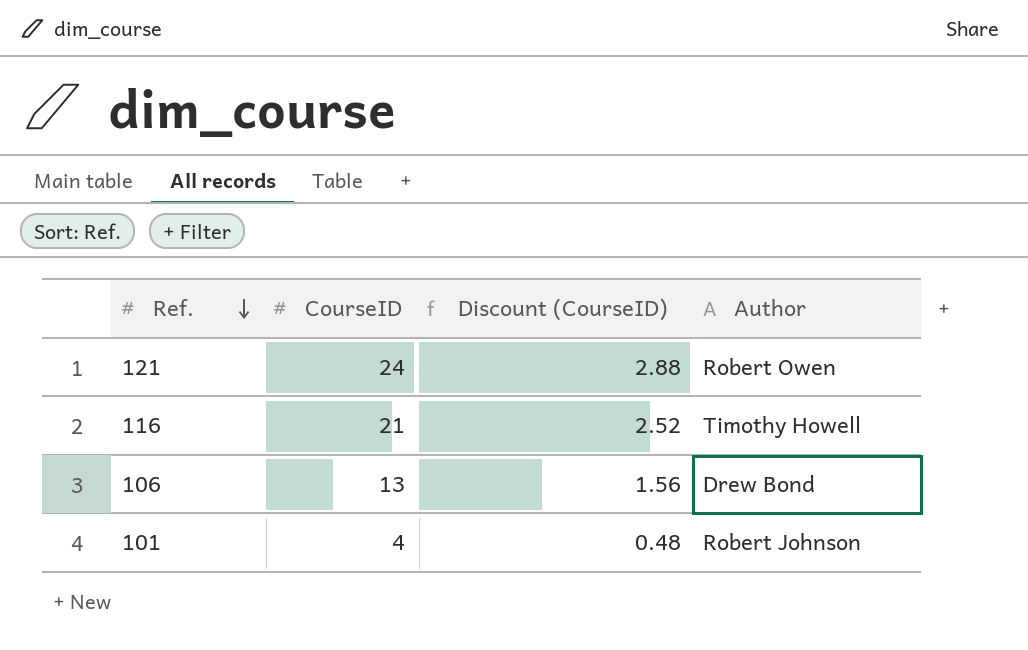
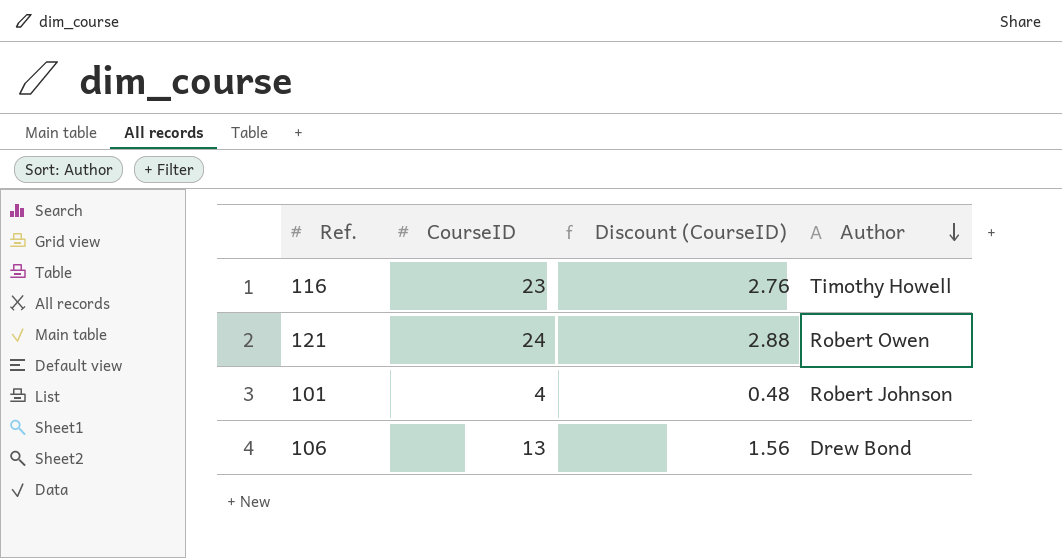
row order: Ref. descending -> Author descending
116 | CourseID: 21 -> 23
116 | Discount (CourseID): 2.52 -> 2.76

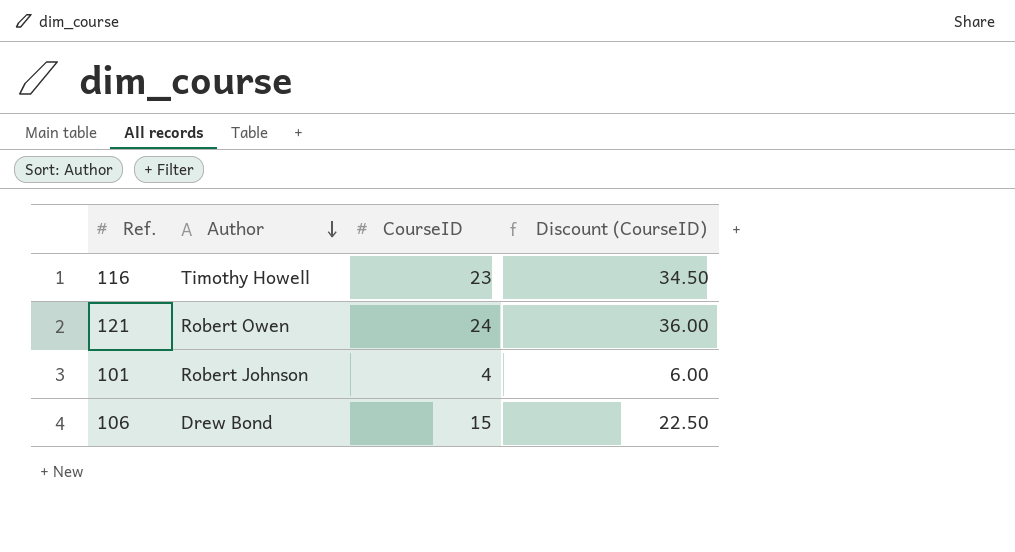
column Author | position: 4 -> 2
column Discount (CourseID) | formula: [CourseID] * 0.12 -> [CourseID] * 1.5
106 | CourseID: 13 -> 15

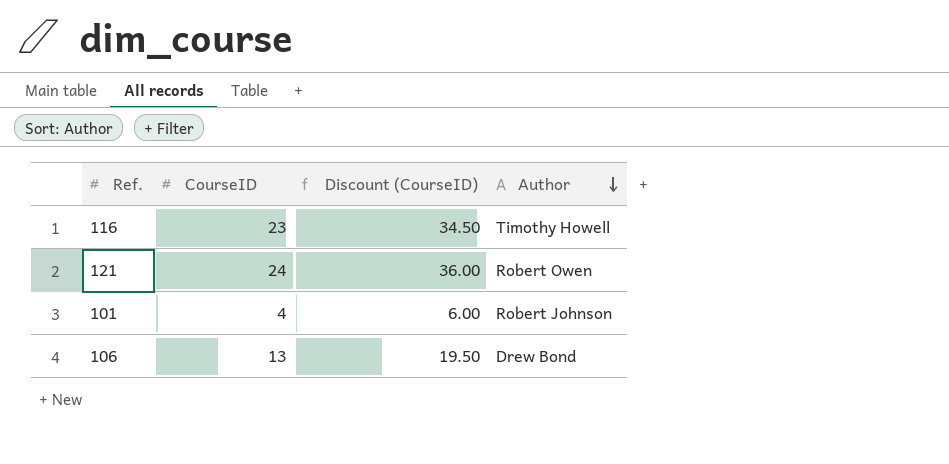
column Author | position: 2 -> 4
106 | CourseID: 15 -> 13
106 | Discount (CourseID): 22.50 -> 19.50

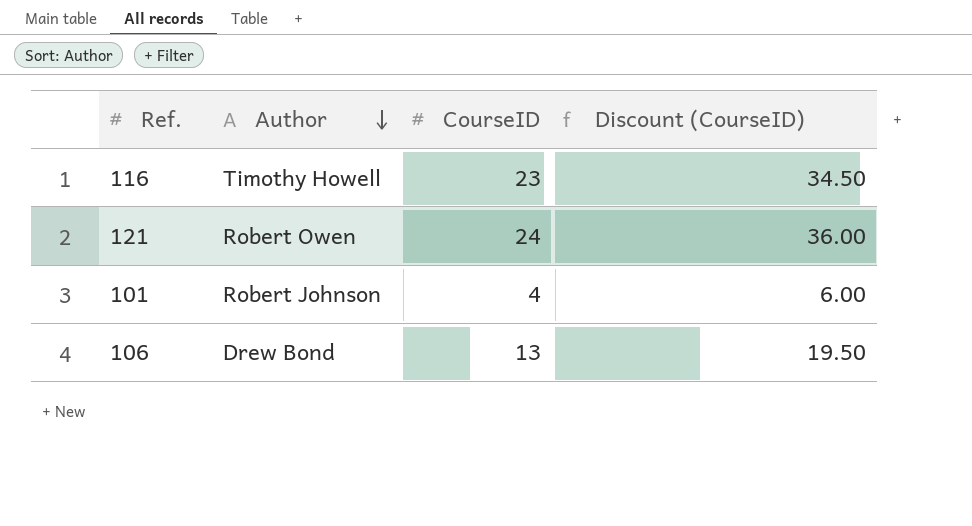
column Author | position: 4 -> 2

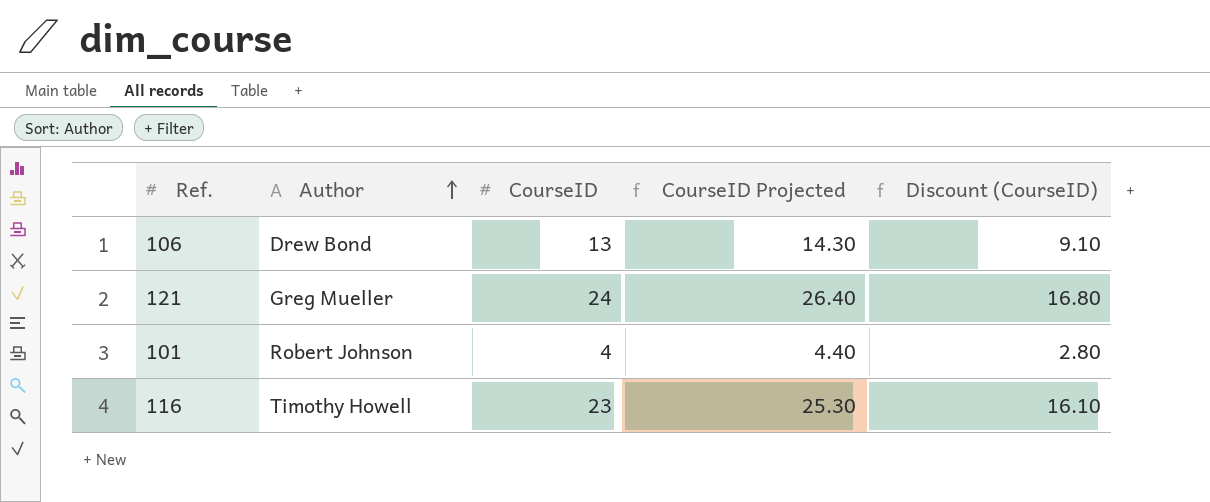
row order: Author descending -> Author ascending
column CourseID Projected | formula: none -> [CourseID] * 1.1
column Discount (CourseID) | formula: [CourseID] * 1.5 -> [CourseID] * 0.7
121 | Author: Robert Owen -> Greg Mueller

